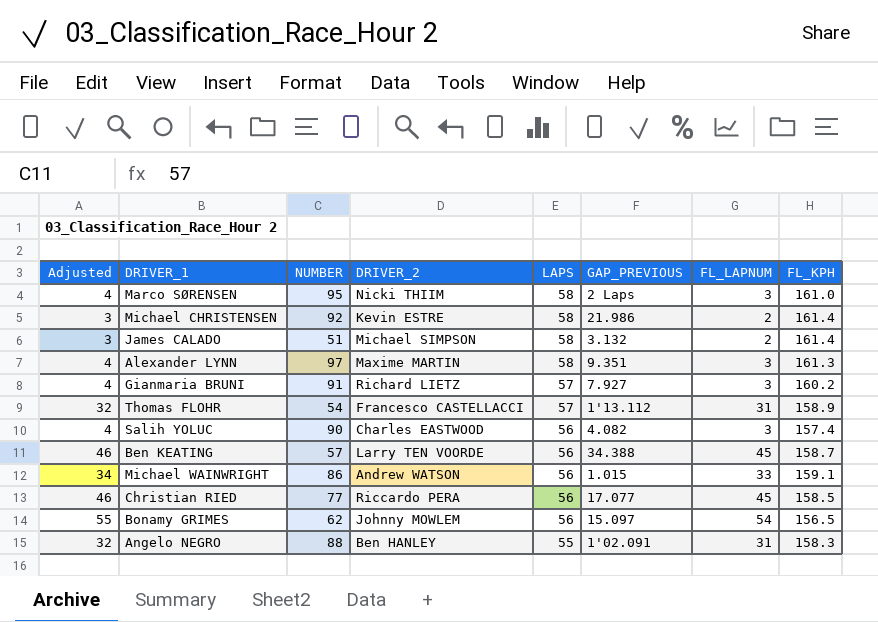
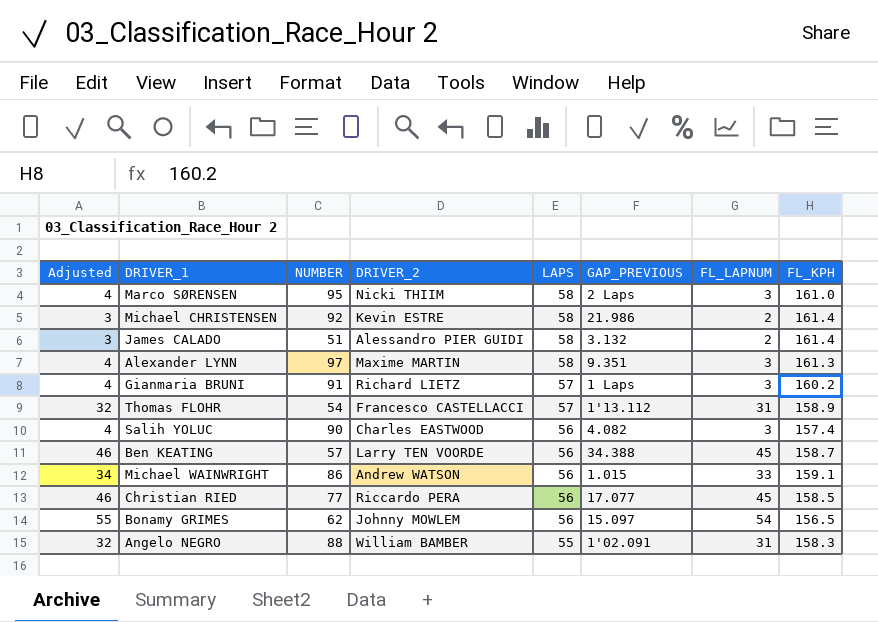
James CALADO | DRIVER_2: Michael SIMPSON -> Alessandro PIER GUIDI
Gianmaria BRUNI | GAP_PREVIOUS: 7.927 -> 1 Laps
Angelo NEGRO | DRIVER_2: Ben HANLEY -> William BAMBER

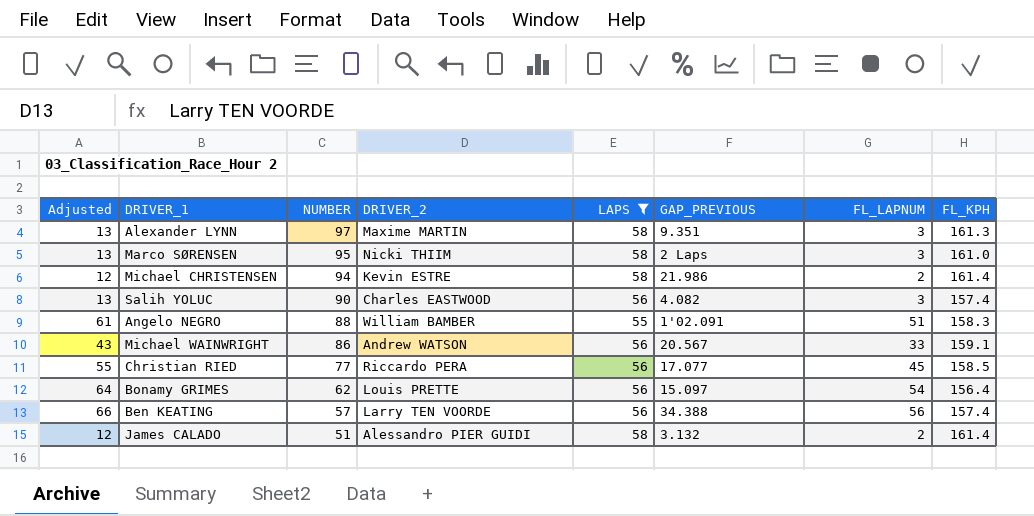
filter: none -> LAPS != 57
row order: LAPS descending -> NUMBER descending
column Adjusted | formula: [FL_LAPNUM] + 1 -> [FL_LAPNUM] + 10
Michael CHRISTENSEN | NUMBER: 92 -> 94
Angelo NEGRO | FL_LAPNUM: 31 -> 51
Michael WAINWRIGHT | GAP_PREVIOUS: 1.015 -> 20.567
Bonamy GRIMES | DRIVER_2: Johnny MOWLEM -> Louis PRETTE
Bonamy GRIMES | FL_KPH: 156.5 -> 156.4
Ben KEATING | FL_LAPNUM: 45 -> 56
Ben KEATING | FL_KPH: 158.7 -> 157.4

